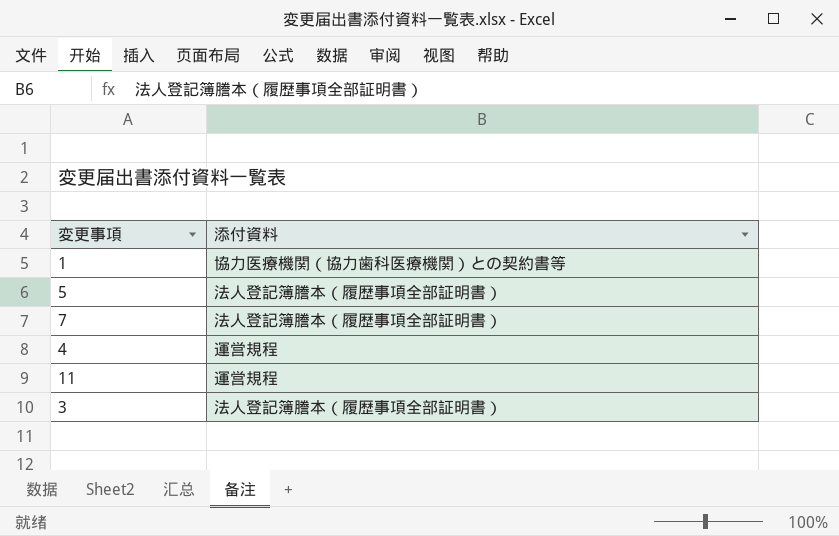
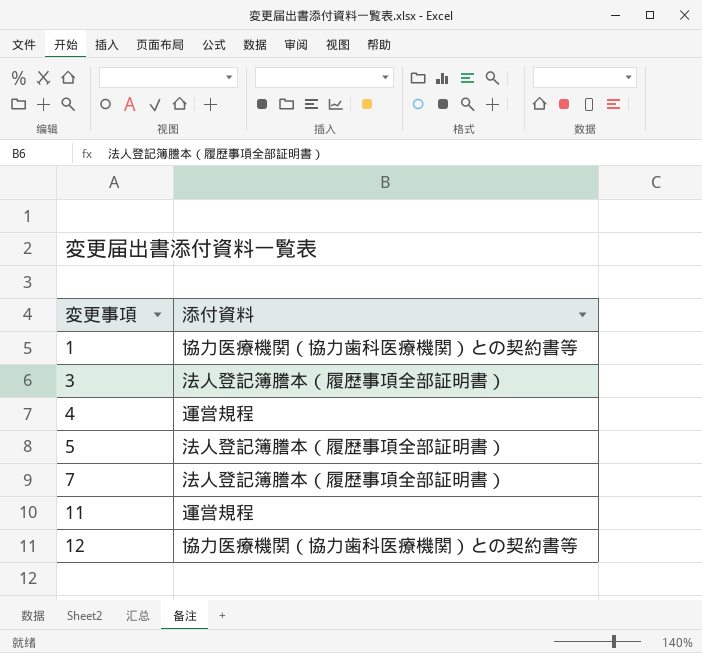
row order: none -> 変更事項 ascending
row 12: none -> 協力医療機関（協力歯科医療機関）との契約書等

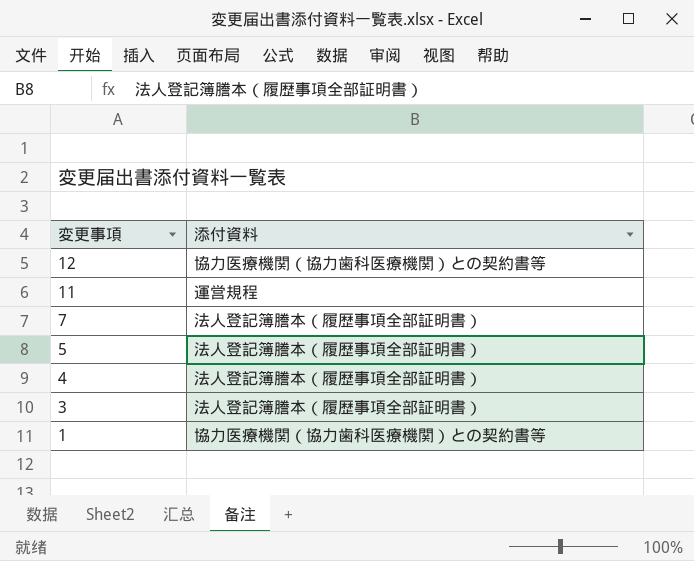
row order: 変更事項 ascending -> 変更事項 descending
4 | 添付資料: 運営規程 -> 法人登記簿謄本（履歴事項全部証明書）

